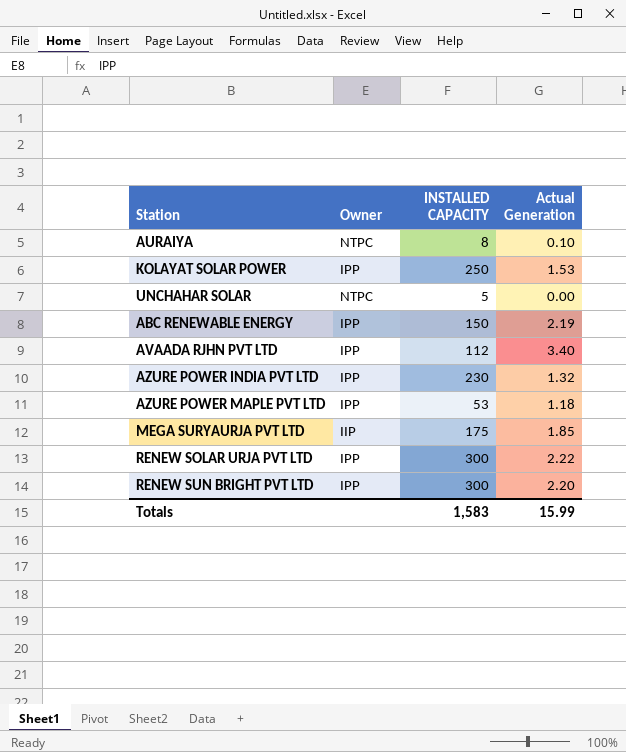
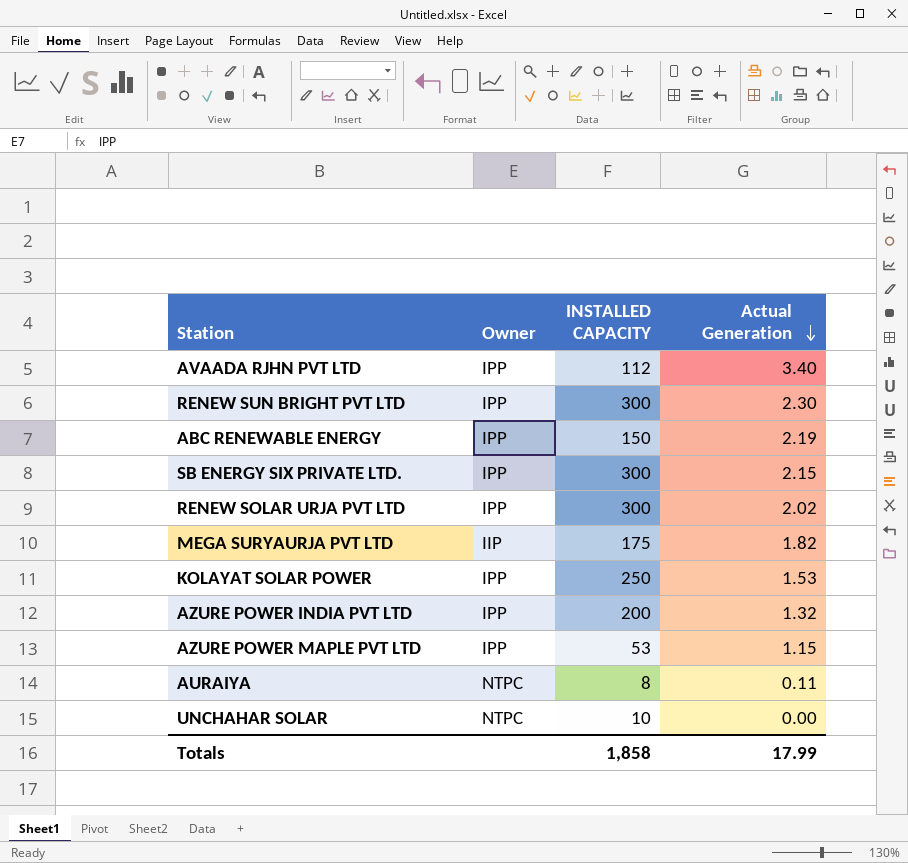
row order: none -> Actual Generation descending
RENEW SUN BRIGHT PVT LTD | Actual Generation: 2.20 -> 2.30
row SB ENERGY SIX PRIVATE LTD.: none -> IPP | 300 | 2.15
RENEW SOLAR URJA PVT LTD | Actual Generation: 2.22 -> 2.02
MEGA SURYAURJA PVT LTD | Actual Generation: 1.85 -> 1.82
AZURE POWER INDIA PVT LTD | INSTALLED CAPACITY: 230 -> 200
AZURE POWER MAPLE PVT LTD | Actual Generation: 1.18 -> 1.15
AURAIYA | Actual Generation: 0.10 -> 0.11
UNCHAHAR SOLAR | INSTALLED CAPACITY: 5 -> 10
Totals | INSTALLED CAPACITY: 1,583 -> 1,858
Totals | Actual Generation: 15.99 -> 17.99

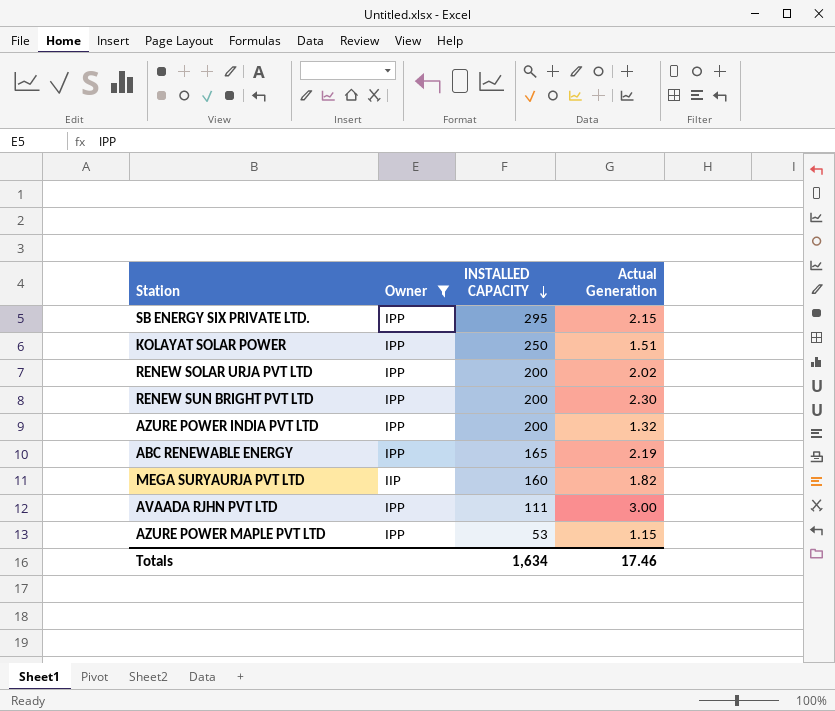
filter: none -> Owner != NTPC
row order: Actual Generation descending -> INSTALLED CAPACITY descending
SB ENERGY SIX PRIVATE LTD. | INSTALLED CAPACITY: 300 -> 295
KOLAYAT SOLAR POWER | Actual Generation: 1.53 -> 1.51
RENEW SOLAR URJA PVT LTD | INSTALLED CAPACITY: 300 -> 200
RENEW SUN BRIGHT PVT LTD | INSTALLED CAPACITY: 300 -> 200
ABC RENEWABLE ENERGY | INSTALLED CAPACITY: 150 -> 165
MEGA SURYAURJA PVT LTD | INSTALLED CAPACITY: 175 -> 160
AVAADA RJHN PVT LTD | INSTALLED CAPACITY: 112 -> 111
AVAADA RJHN PVT LTD | Actual Generation: 3.40 -> 3.00
Totals | INSTALLED CAPACITY: 1,858 -> 1,634
Totals | Actual Generation: 17.99 -> 17.46

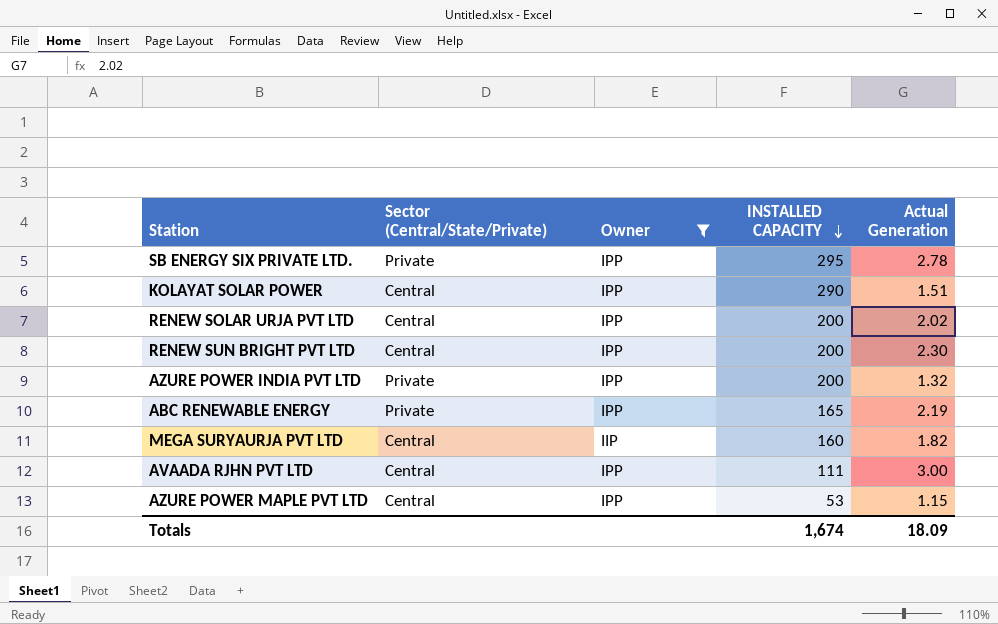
column Sector (Central/State/Private) | position: none -> 2
SB ENERGY SIX PRIVATE LTD. | Actual Generation: 2.15 -> 2.78
KOLAYAT SOLAR POWER | INSTALLED CAPACITY: 250 -> 290
Totals | INSTALLED CAPACITY: 1,634 -> 1,674
Totals | Actual Generation: 17.46 -> 18.09

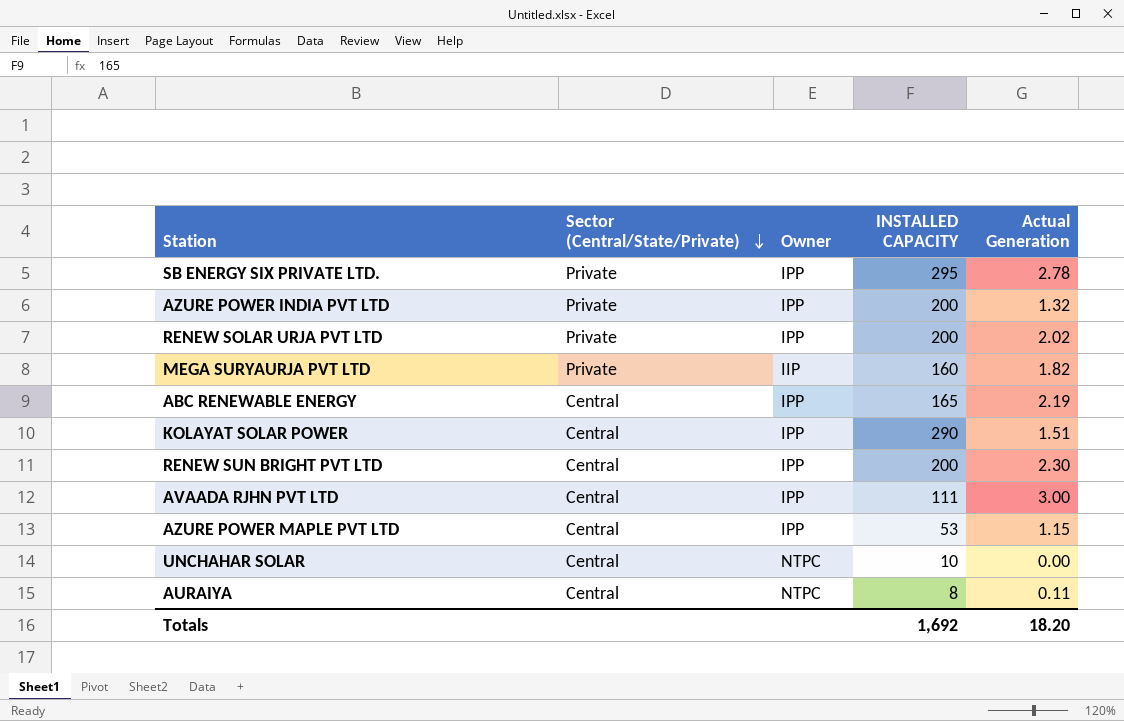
filter: Owner != NTPC -> none
row order: INSTALLED CAPACITY descending -> Sector (Central/State/Private) descending
RENEW SOLAR URJA PVT LTD | Sector (Central/State/Private): Central -> Private
MEGA SURYAURJA PVT LTD | Sector (Central/State/Private): Central -> Private
ABC RENEWABLE ENERGY | Sector (Central/State/Private): Private -> Central
Totals | INSTALLED CAPACITY: 1,674 -> 1,692
Totals | Actual Generation: 18.09 -> 18.20

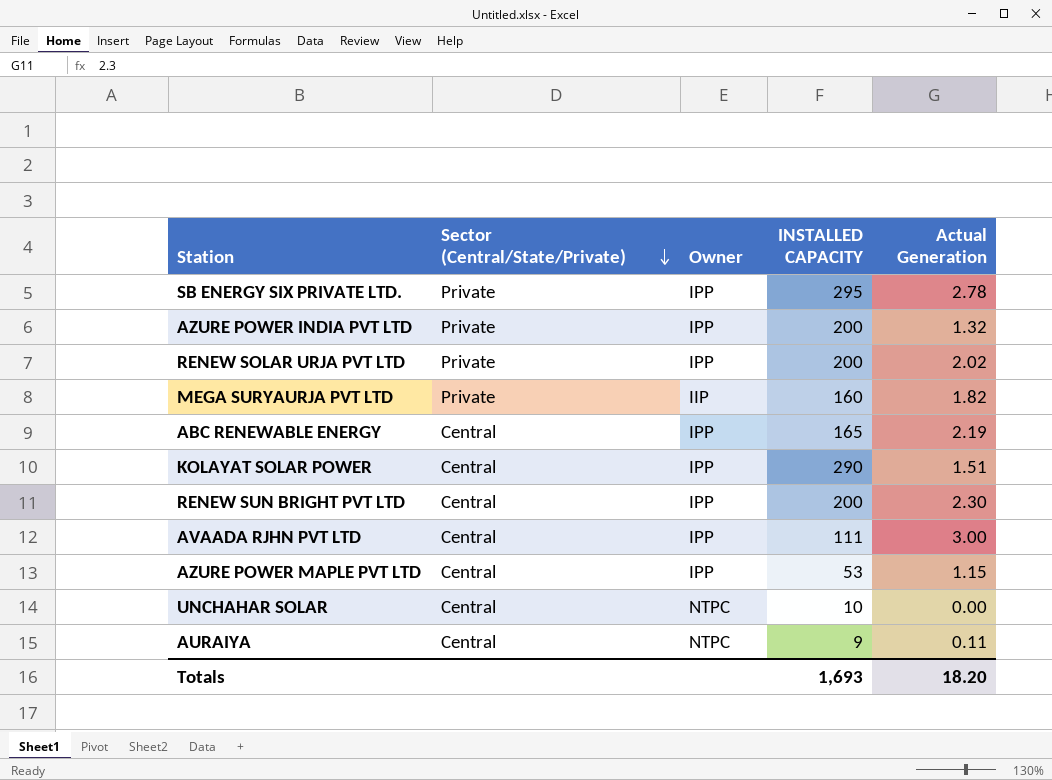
AURAIYA | INSTALLED CAPACITY: 8 -> 9
Totals | INSTALLED CAPACITY: 1,692 -> 1,693

